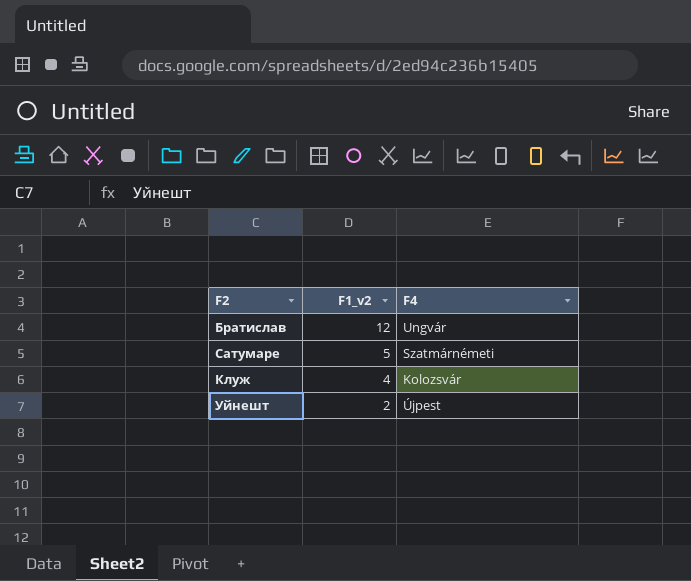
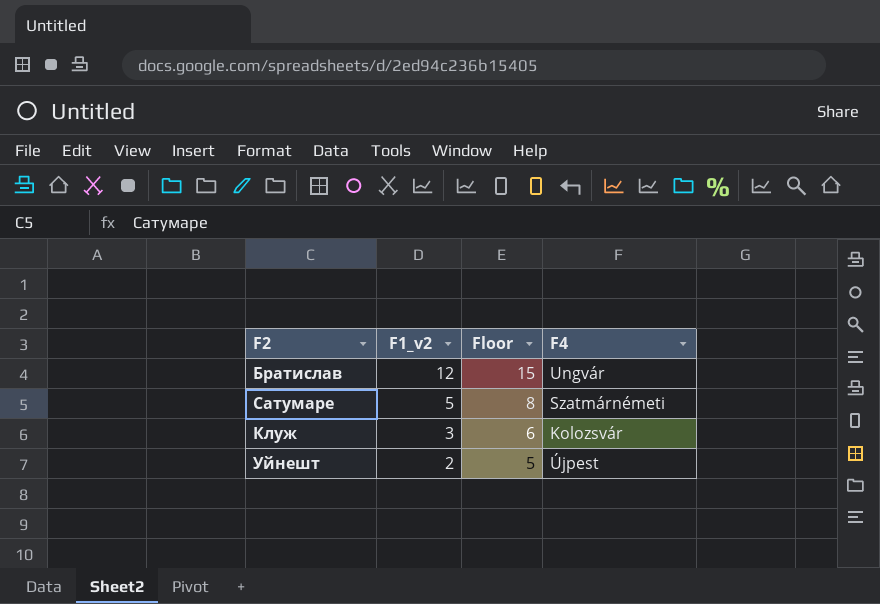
column Floor | formula: none -> [F1_v2] + 3
Клуж | F1_v2: 4 -> 3

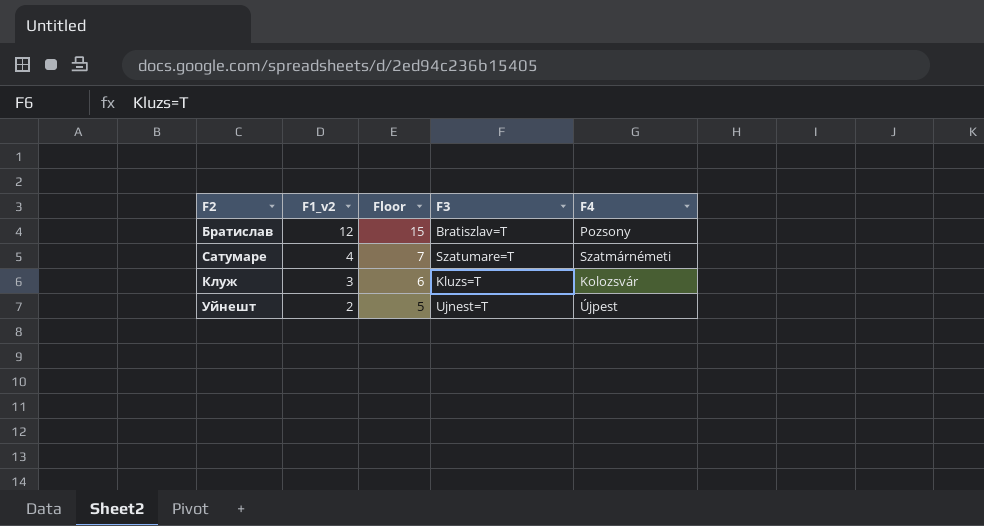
column F3 | position: none -> 4
Братислав | F4: Ungvár -> Pozsony
Сатумаре | F1_v2: 5 -> 4
Сатумаре | Floor: 8 -> 7

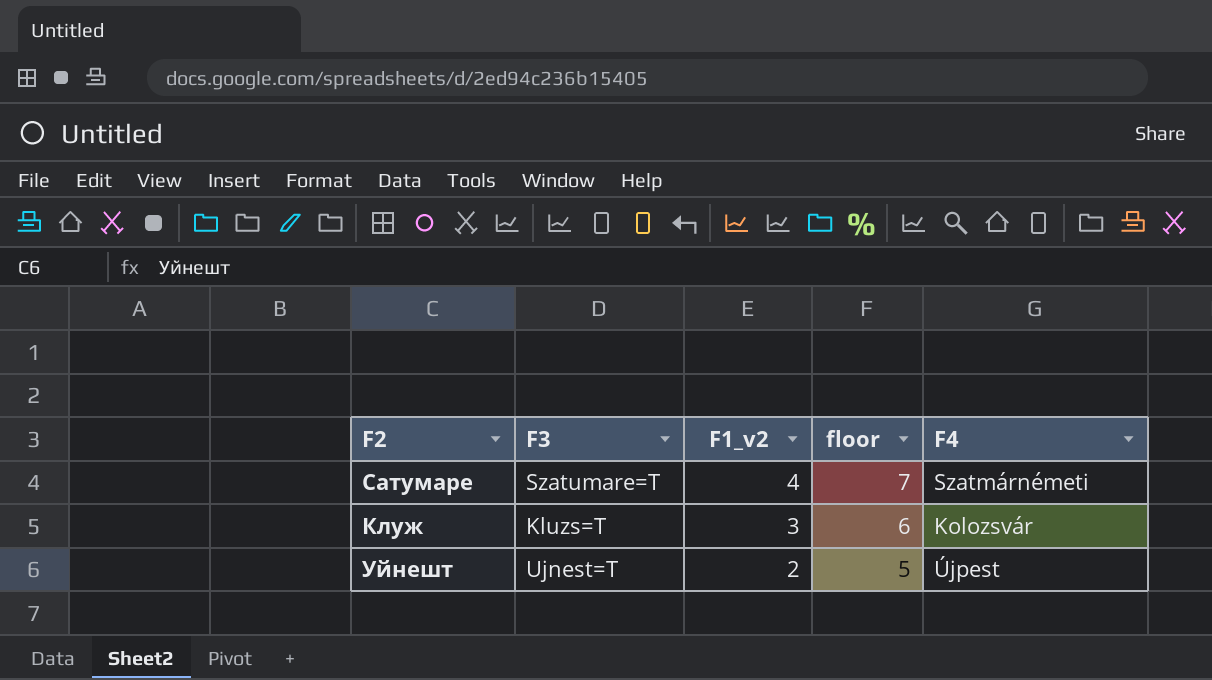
column F3 | position: 4 -> 2
column name: Floor -> floor
row Братислав: 12 | 15 | Bratiszlav=T | Pozsony -> none

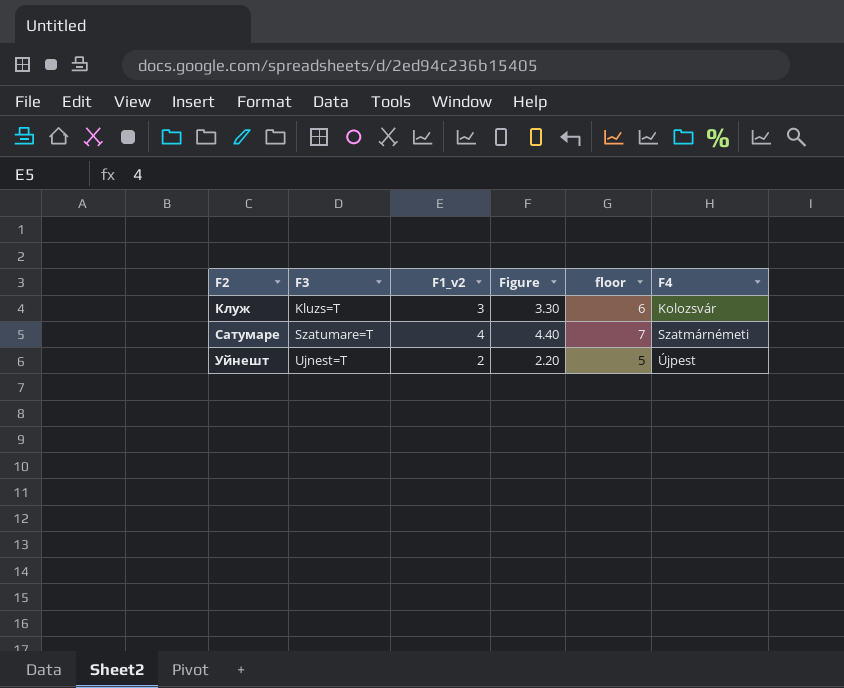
row order: F1_v2 descending -> F2 ascending
column Figure | formula: none -> [F1_v2] * 1.1

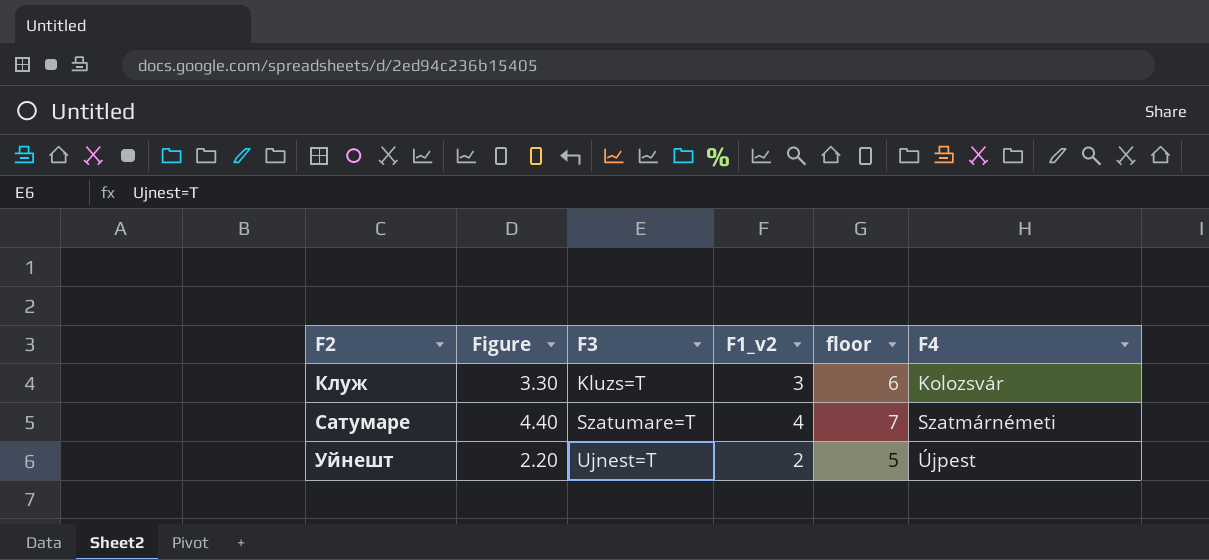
column Figure | position: 4 -> 2

